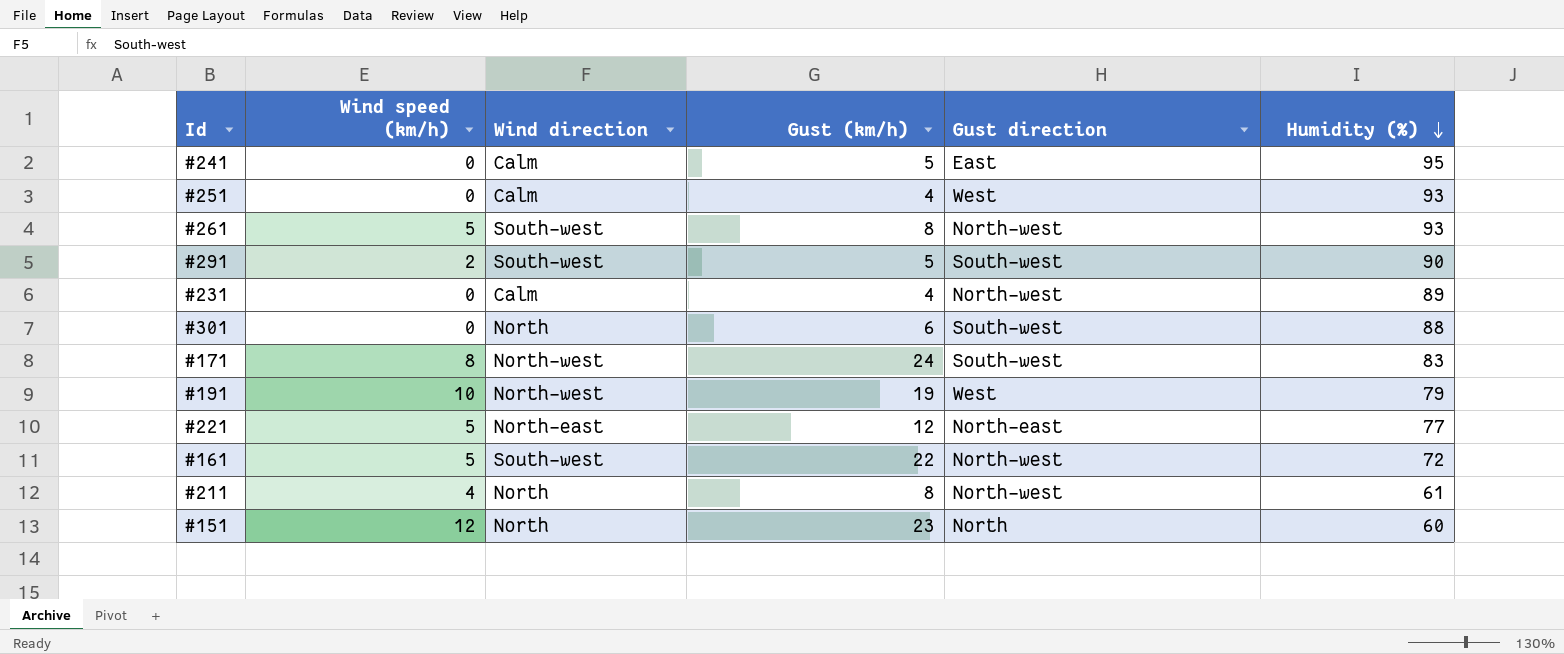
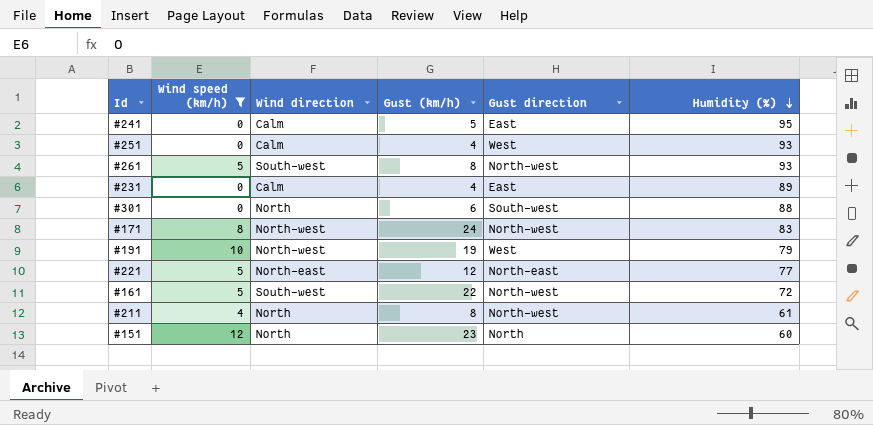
filter: none -> Wind speed (km/h) != 2
#231 | Gust direction: North-west -> East
#171 | Gust direction: South-west -> North-west

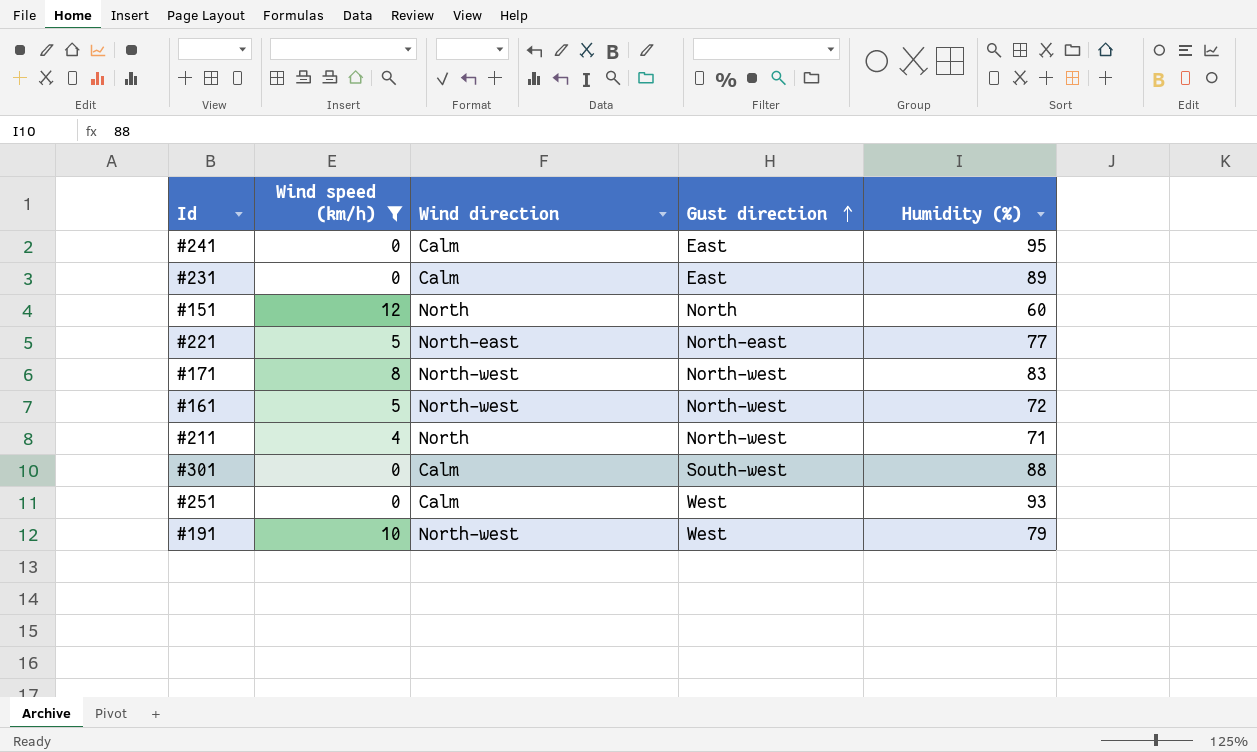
row order: Humidity (%) descending -> Gust direction ascending
column Gust (km/h) | position: 4 -> none
row #261: 5 | South-west | 8 | North-west | 93 -> none
#161 | Wind direction: South-west -> North-west
#211 | Humidity (%): 61 -> 71
#301 | Wind direction: North -> Calm

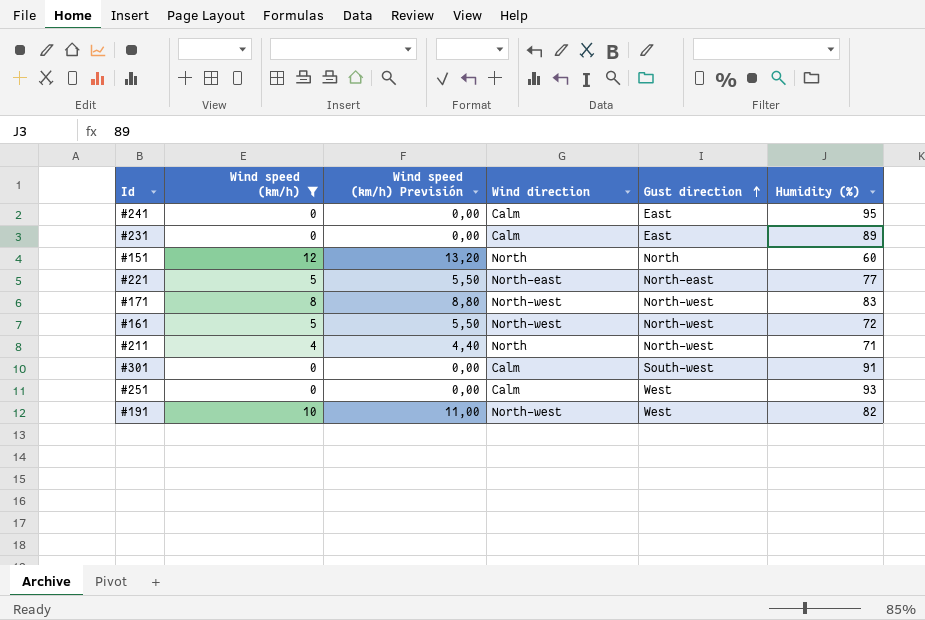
column Wind speed (km/h) Previsión | formula: none -> [Wind speed (km/h)] * 1,1
#301 | Humidity (%): 88 -> 91
#191 | Humidity (%): 79 -> 82

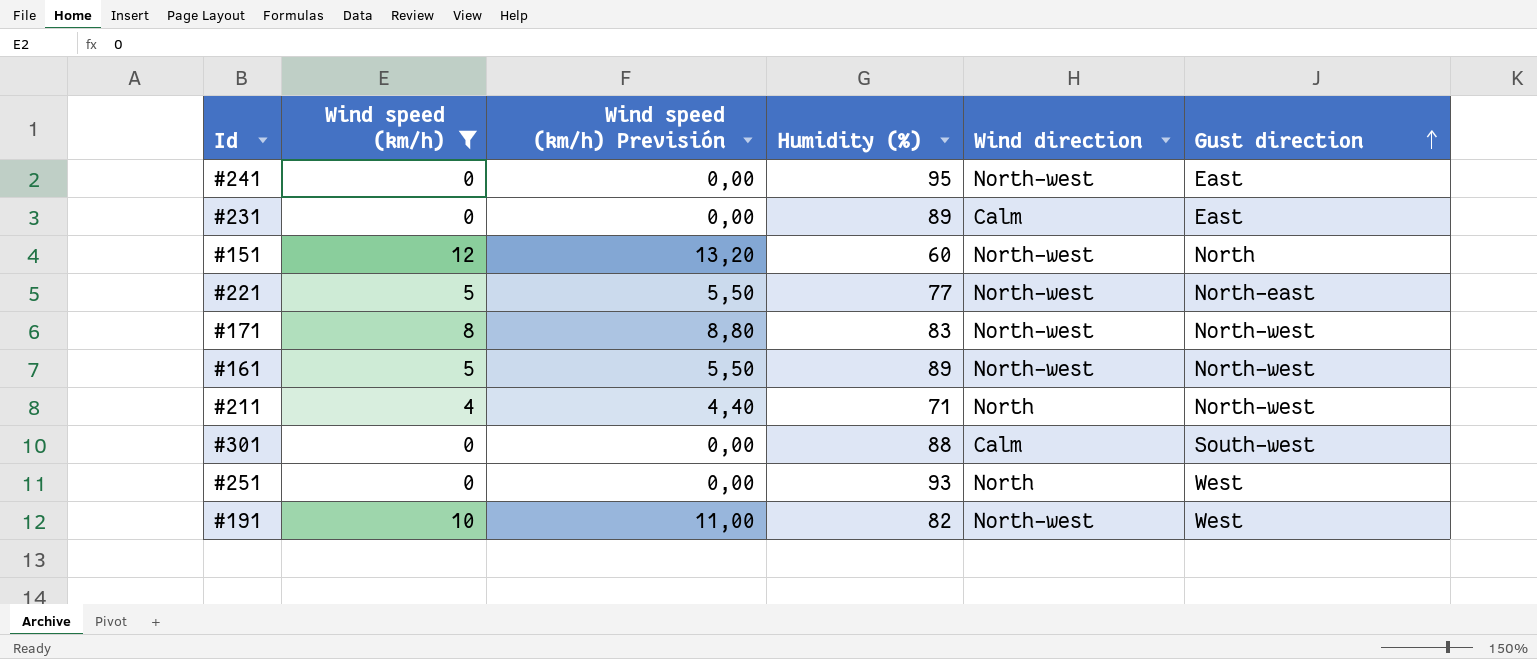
column Humidity (%) | position: 6 -> 4
#241 | Wind direction: Calm -> North-west
#151 | Wind direction: North -> North-west
#221 | Wind direction: North-east -> North-west
#161 | Humidity (%): 72 -> 89
#301 | Humidity (%): 91 -> 88
#251 | Wind direction: Calm -> North

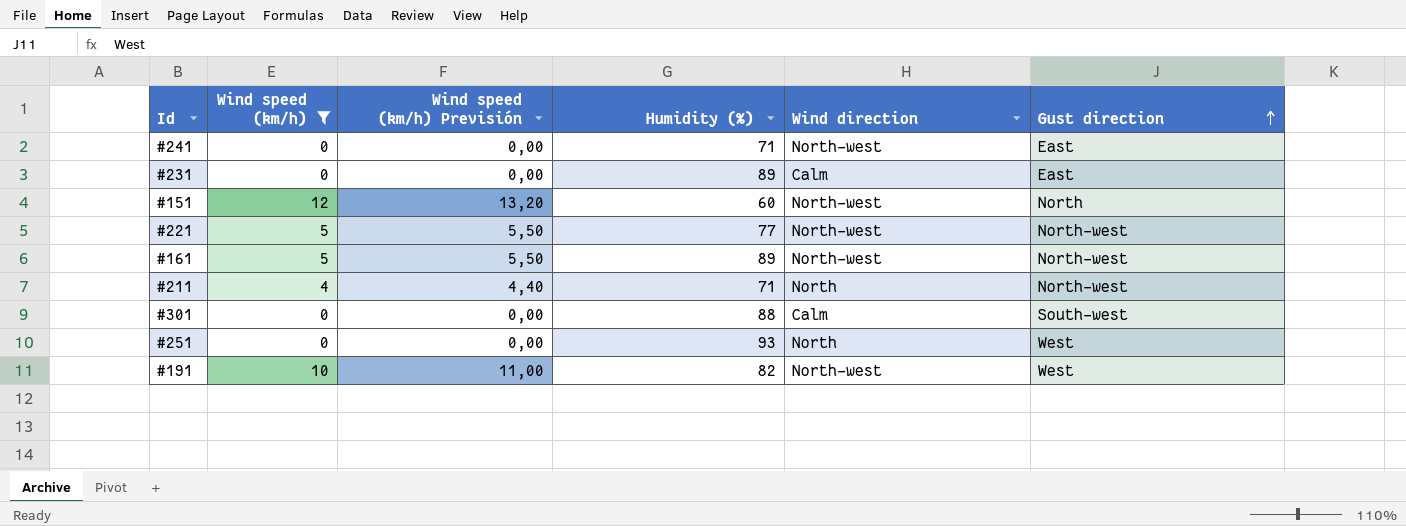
row #171: 8 | 8,80 | 83 | North-west | North-west -> none
#241 | Humidity (%): 95 -> 71
#221 | Gust direction: North-east -> North-west

